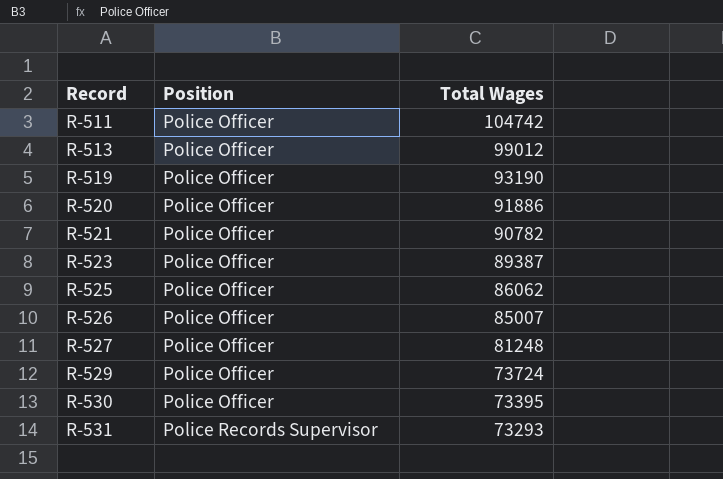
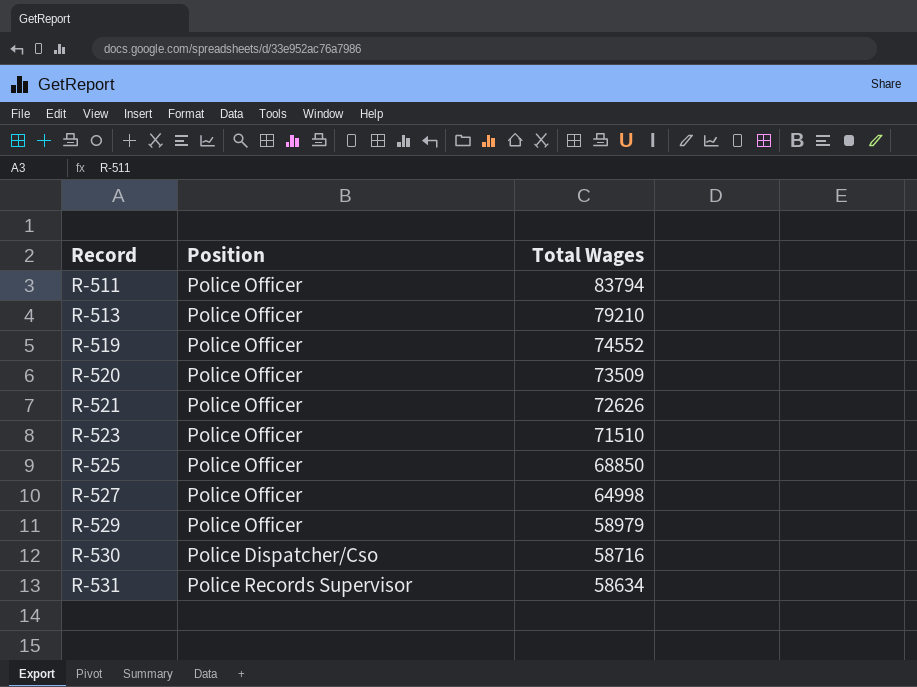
row R-526: Police Officer | 85007 -> none
R-511 | Total Wages: 104742 -> 83794
R-513 | Total Wages: 99012 -> 79210
R-519 | Total Wages: 93190 -> 74552
R-520 | Total Wages: 91886 -> 73509
R-521 | Total Wages: 90782 -> 72626
R-523 | Total Wages: 89387 -> 71510
R-525 | Total Wages: 86062 -> 68850
R-527 | Total Wages: 81248 -> 64998
R-529 | Total Wages: 73724 -> 58979
R-530 | Position: Police Officer -> Police Dispatcher/Cso
R-530 | Total Wages: 73395 -> 58716
R-531 | Total Wages: 73293 -> 58634

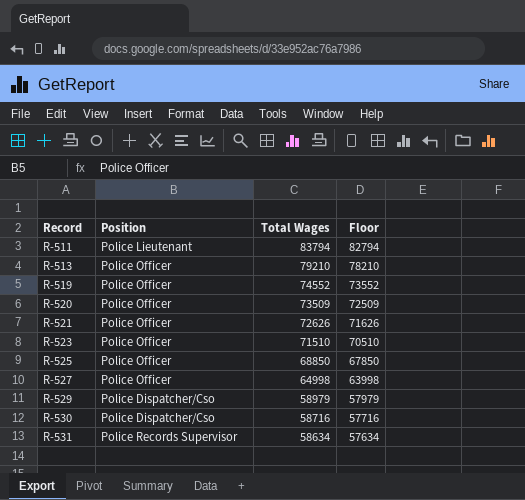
column Floor | formula: none -> [Total Wages] - 1000
R-511 | Position: Police Officer -> Police Lieutenant
R-529 | Position: Police Officer -> Police Dispatcher/Cso

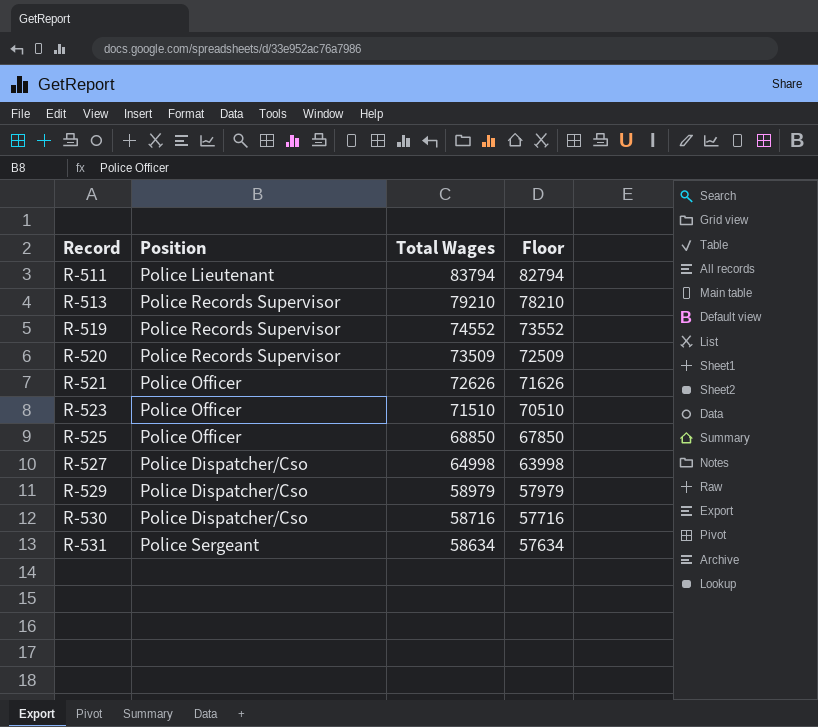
R-513 | Position: Police Officer -> Police Records Supervisor
R-519 | Position: Police Officer -> Police Records Supervisor
R-520 | Position: Police Officer -> Police Records Supervisor
R-527 | Position: Police Officer -> Police Dispatcher/Cso
R-531 | Position: Police Records Supervisor -> Police Sergeant

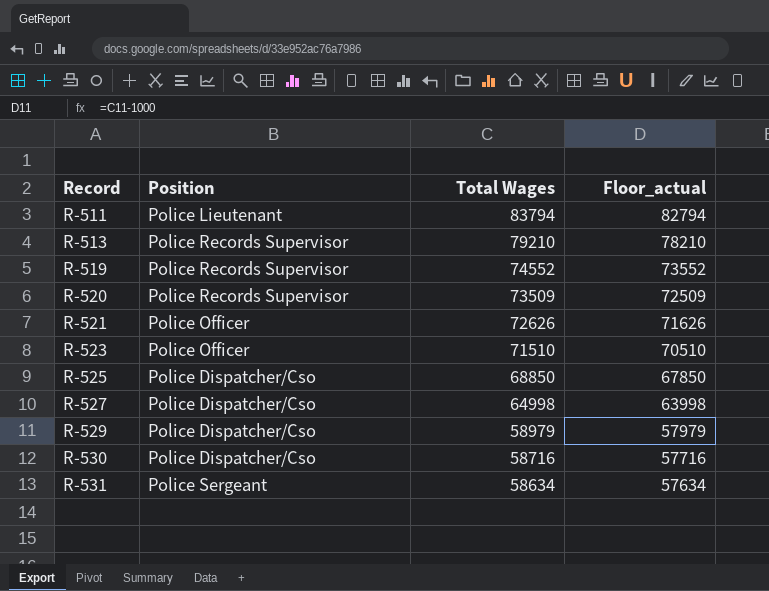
column name: Floor -> Floor_actual
R-525 | Position: Police Officer -> Police Dispatcher/Cso

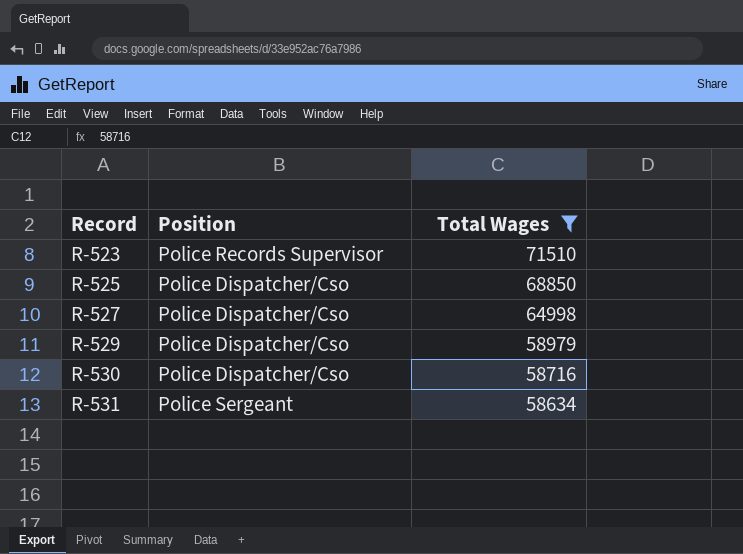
filter: none -> Total Wages <= 71510
column Floor_actual | formula: [Total Wages] - 1000 -> none
R-523 | Position: Police Officer -> Police Records Supervisor

